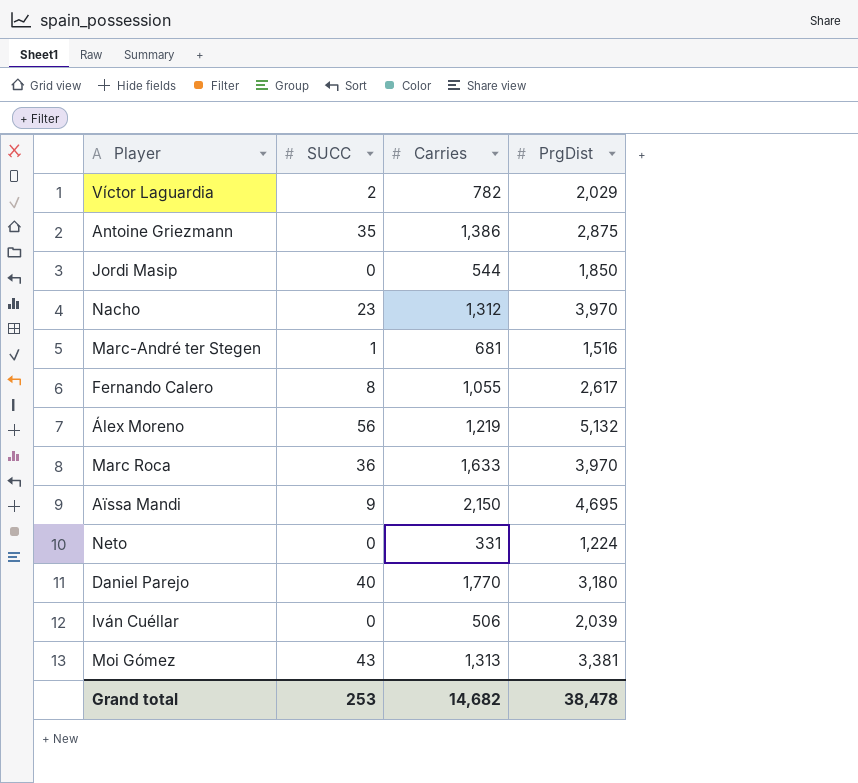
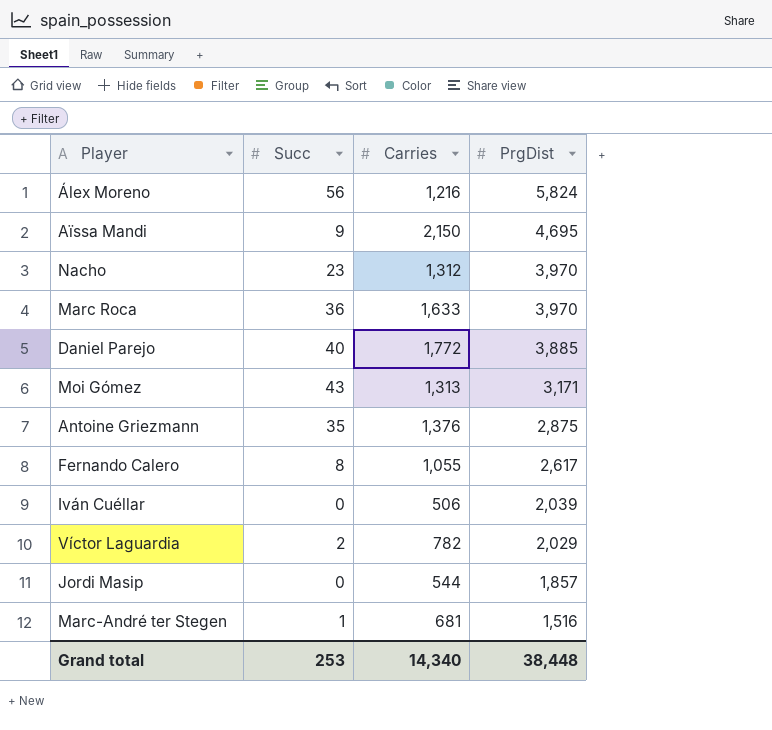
row order: none -> PrgDist descending
column name: SUCC -> Succ
row Neto: 0 | 331 | 1,224 -> none
Álex Moreno | Carries: 1,219 -> 1,216
Álex Moreno | PrgDist: 5,132 -> 5,824
Daniel Parejo | Carries: 1,770 -> 1,772
Daniel Parejo | PrgDist: 3,180 -> 3,885
Moi Gómez | PrgDist: 3,381 -> 3,171
Antoine Griezmann | Carries: 1,386 -> 1,376
Jordi Masip | PrgDist: 1,850 -> 1,857
Grand total | Carries: 14,682 -> 14,340
Grand total | PrgDist: 38,478 -> 38,448

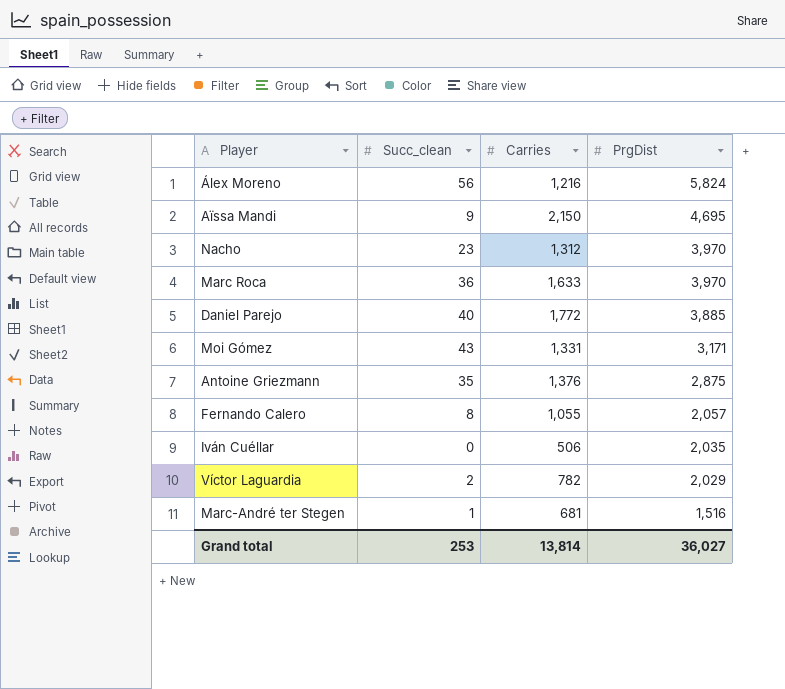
column name: Succ -> Succ_clean
row Jordi Masip: 0 | 544 | 1,857 -> none
Moi Gómez | Carries: 1,313 -> 1,331
Fernando Calero | PrgDist: 2,617 -> 2,057
Iván Cuéllar | PrgDist: 2,039 -> 2,035
Grand total | Carries: 14,340 -> 13,814
Grand total | PrgDist: 38,448 -> 36,027

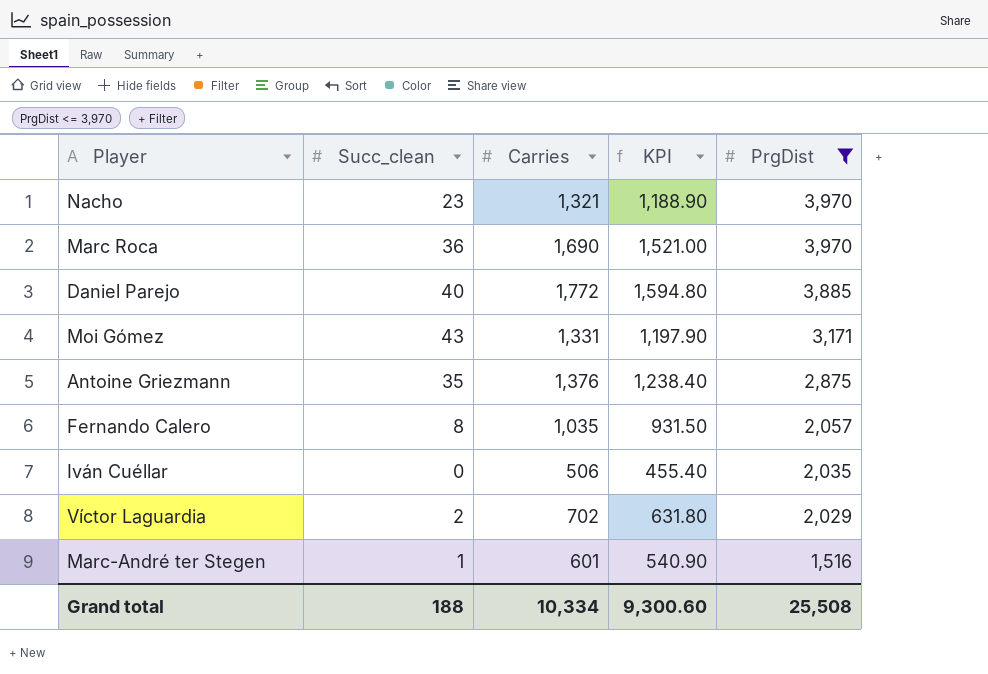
filter: none -> PrgDist <= 3,970
column KPI | formula: none -> [Carries] * 0.9
Nacho | Carries: 1,312 -> 1,321
Marc Roca | Carries: 1,633 -> 1,690
Fernando Calero | Carries: 1,055 -> 1,035
Víctor Laguardia | Carries: 782 -> 702
Marc-André ter Stegen | Carries: 681 -> 601
Grand total | Succ_clean: 253 -> 188
Grand total | Carries: 13,814 -> 10,334
Grand total | PrgDist: 36,027 -> 25,508

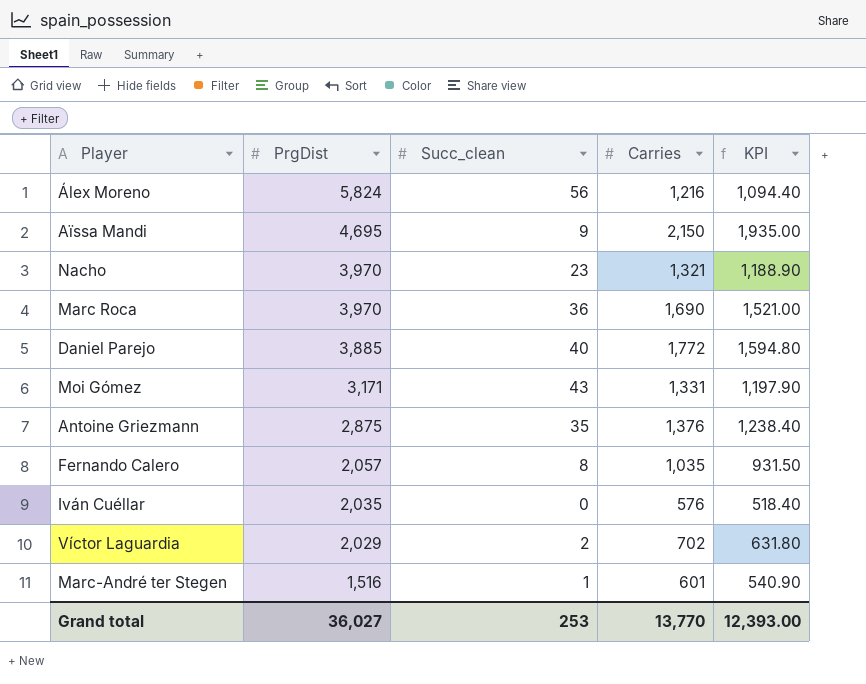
filter: PrgDist <= 3,970 -> none
column PrgDist | position: 5 -> 2
Iván Cuéllar | Carries: 506 -> 576
Iván Cuéllar | KPI: 455.40 -> 518.40
Grand total | PrgDist: 25,508 -> 36,027
Grand total | Succ_clean: 188 -> 253
Grand total | Carries: 10,334 -> 13,770
Grand total | KPI: 9,300.60 -> 12,393.00

